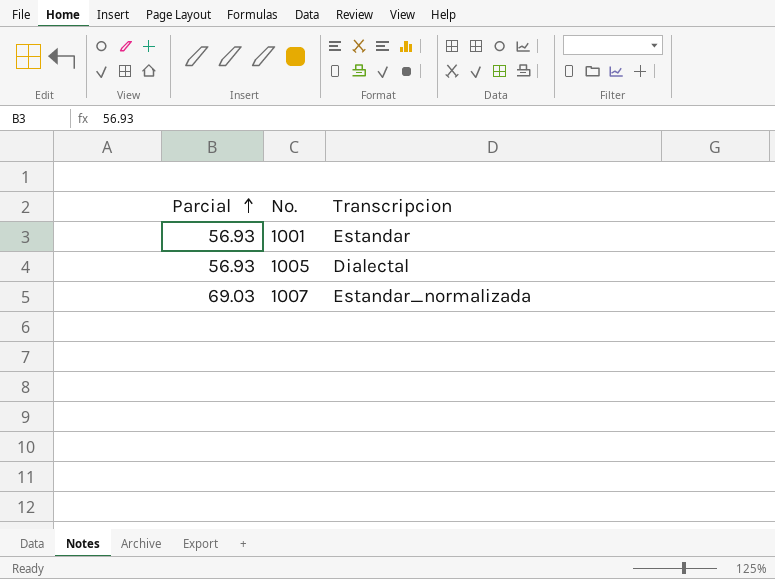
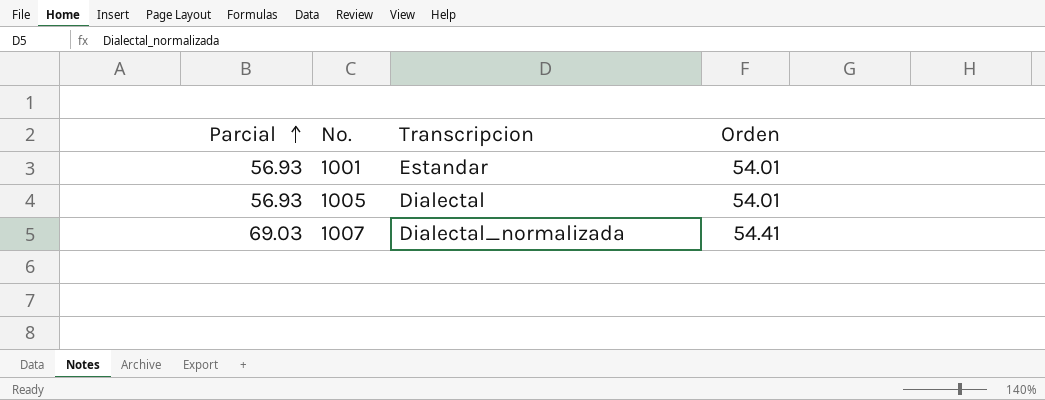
column Orden | position: none -> 4
1007 | Transcripcion: Estandar_normalizada -> Dialectal_normalizada

